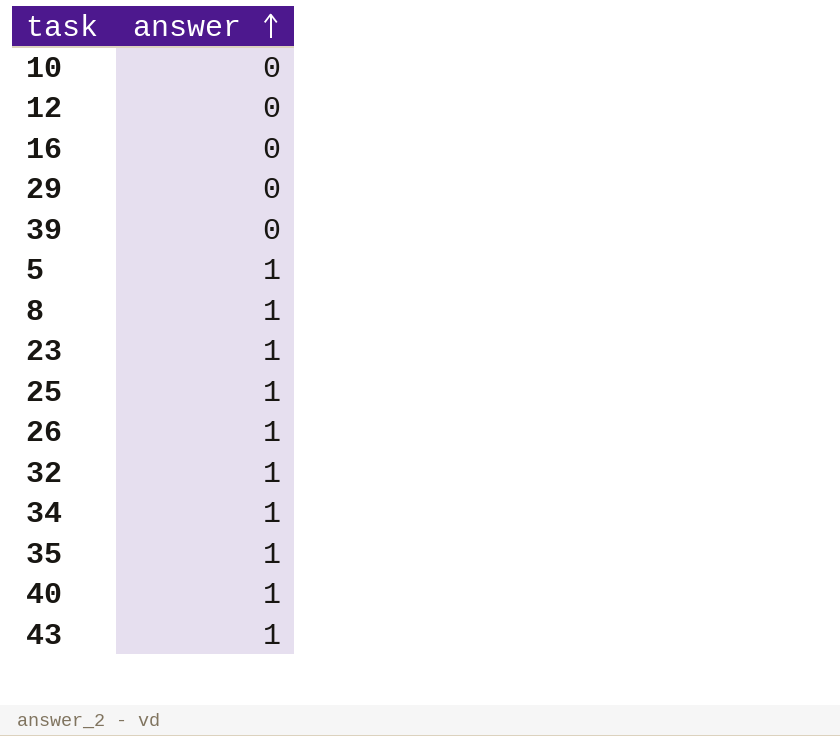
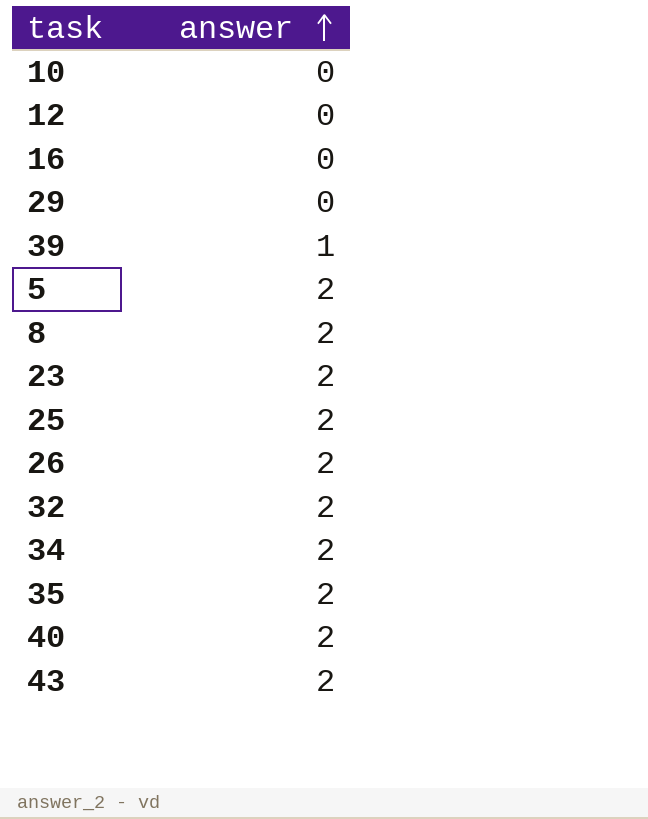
39 | answer: 0 -> 1
5 | answer: 1 -> 2
8 | answer: 1 -> 2
23 | answer: 1 -> 2
25 | answer: 1 -> 2
26 | answer: 1 -> 2
32 | answer: 1 -> 2
34 | answer: 1 -> 2
35 | answer: 1 -> 2
40 | answer: 1 -> 2
43 | answer: 1 -> 2

